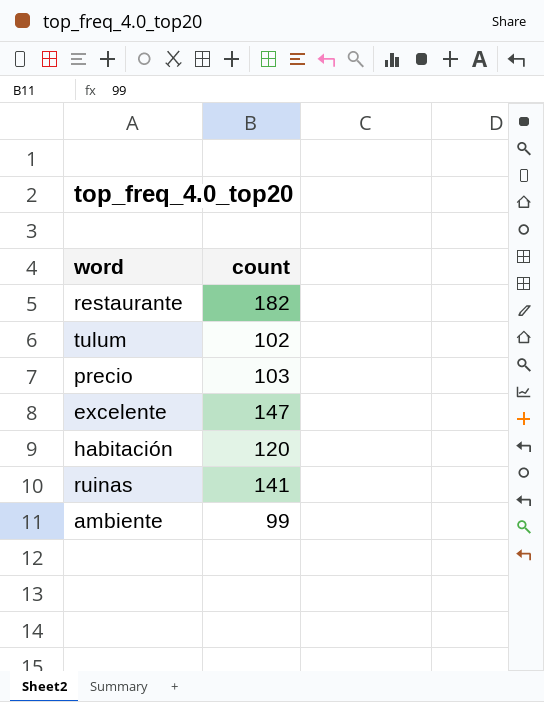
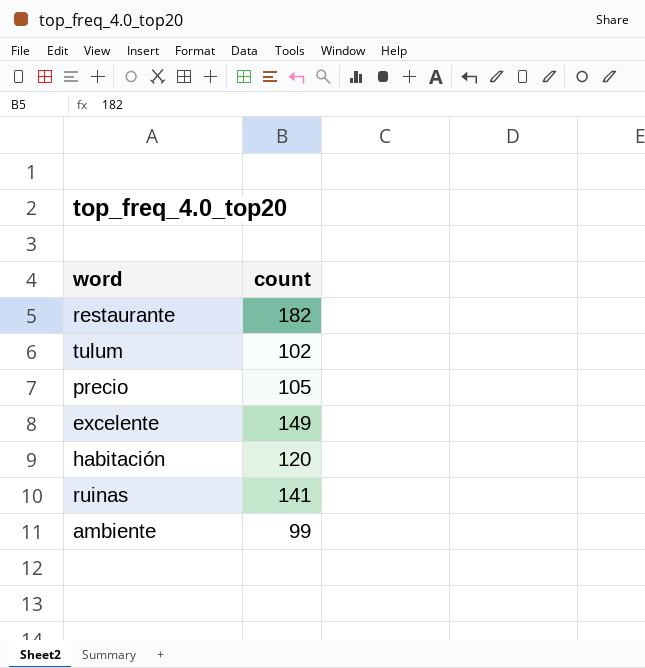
precio | count: 103 -> 105
excelente | count: 147 -> 149

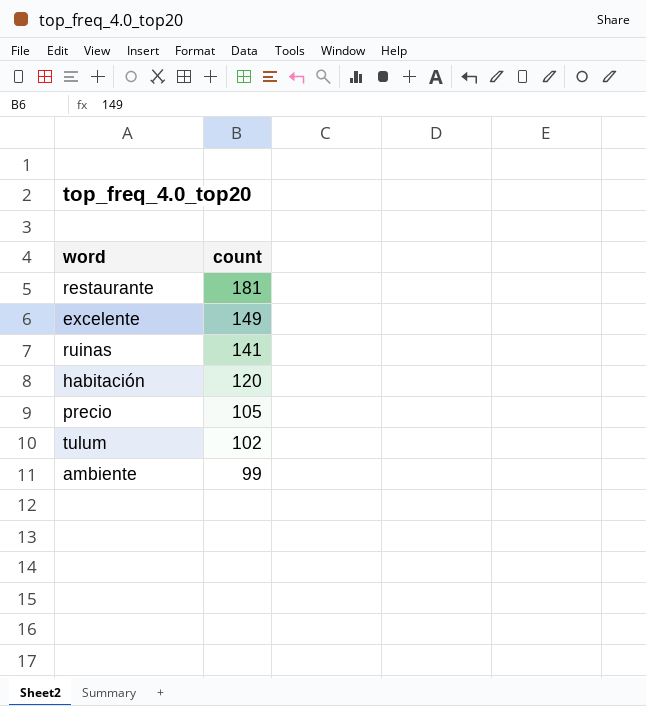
row order: none -> count descending
restaurante | count: 182 -> 181

